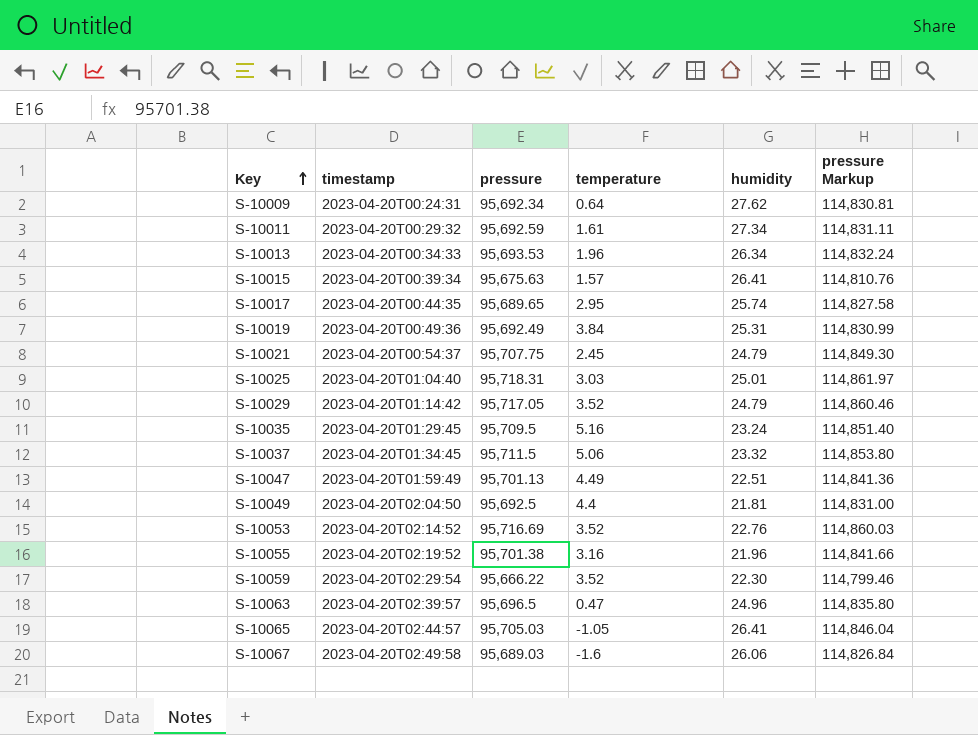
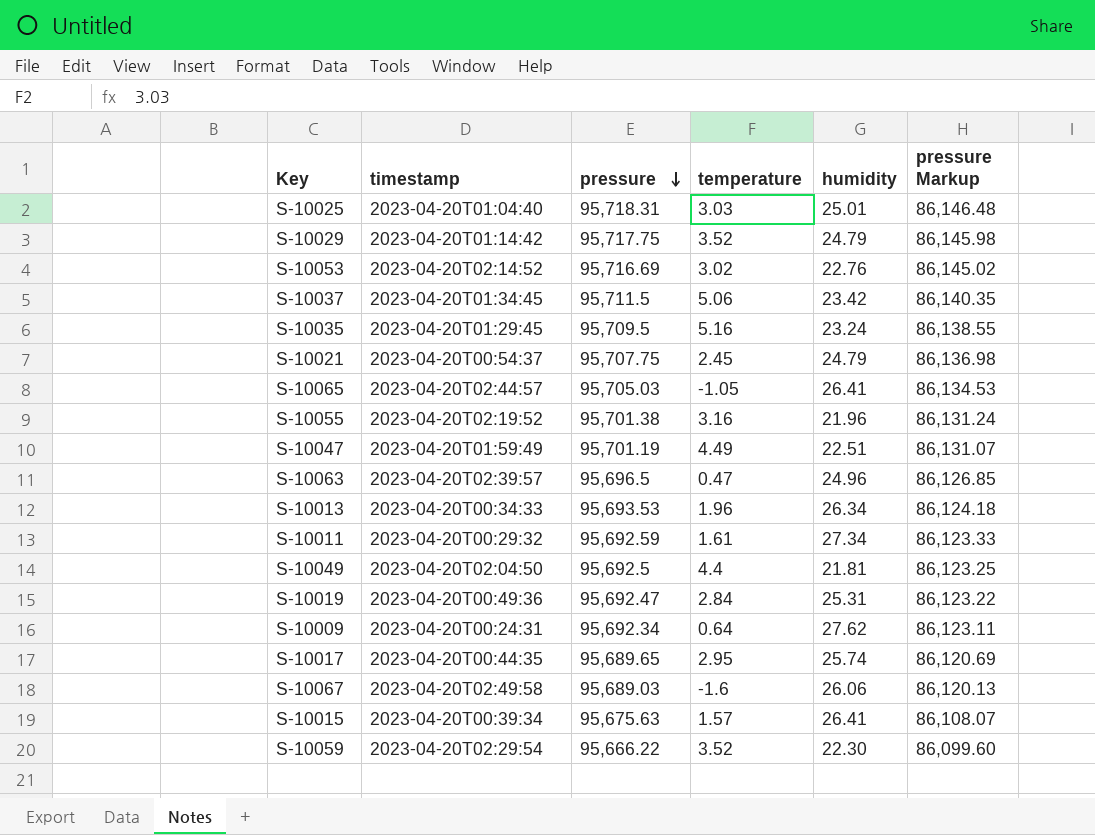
row order: Key ascending -> pressure descending
column pressure Markup | formula: [pressure] * 1.2 -> [pressure] * 0.9
S-10029 | pressure: 95,717.05 -> 95,717.75
S-10053 | temperature: 3.52 -> 3.02
S-10037 | humidity: 23.32 -> 23.42
S-10047 | pressure: 95,701.13 -> 95,701.19
S-10019 | pressure: 95,692.49 -> 95,692.47
S-10019 | temperature: 3.84 -> 2.84

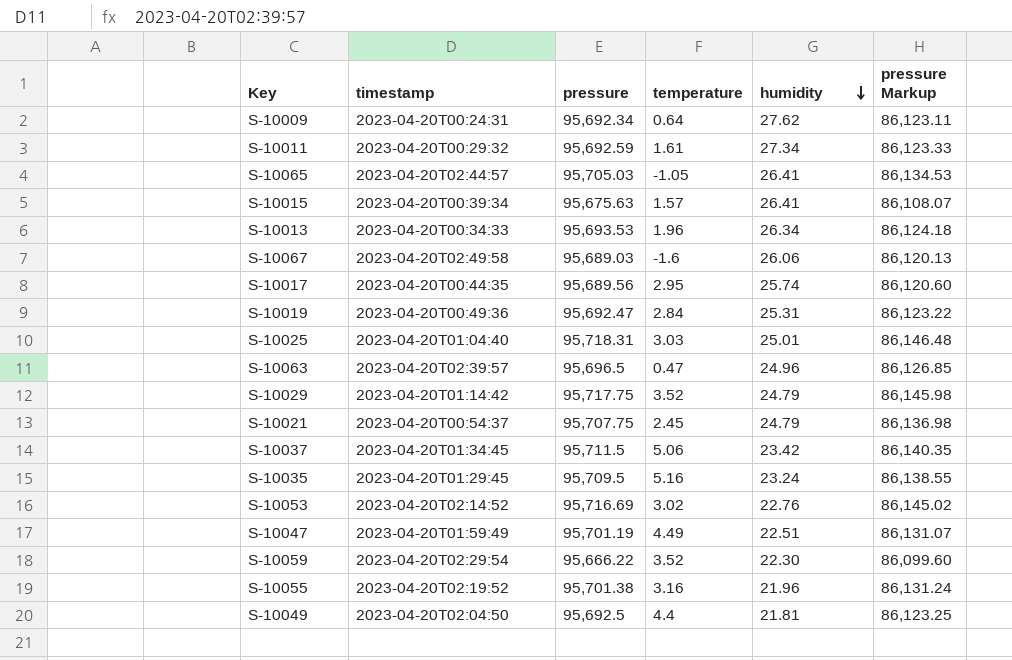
row order: pressure descending -> humidity descending
S-10017 | pressure: 95,689.65 -> 95,689.56
S-10017 | pressure Markup: 86,120.69 -> 86,120.60

